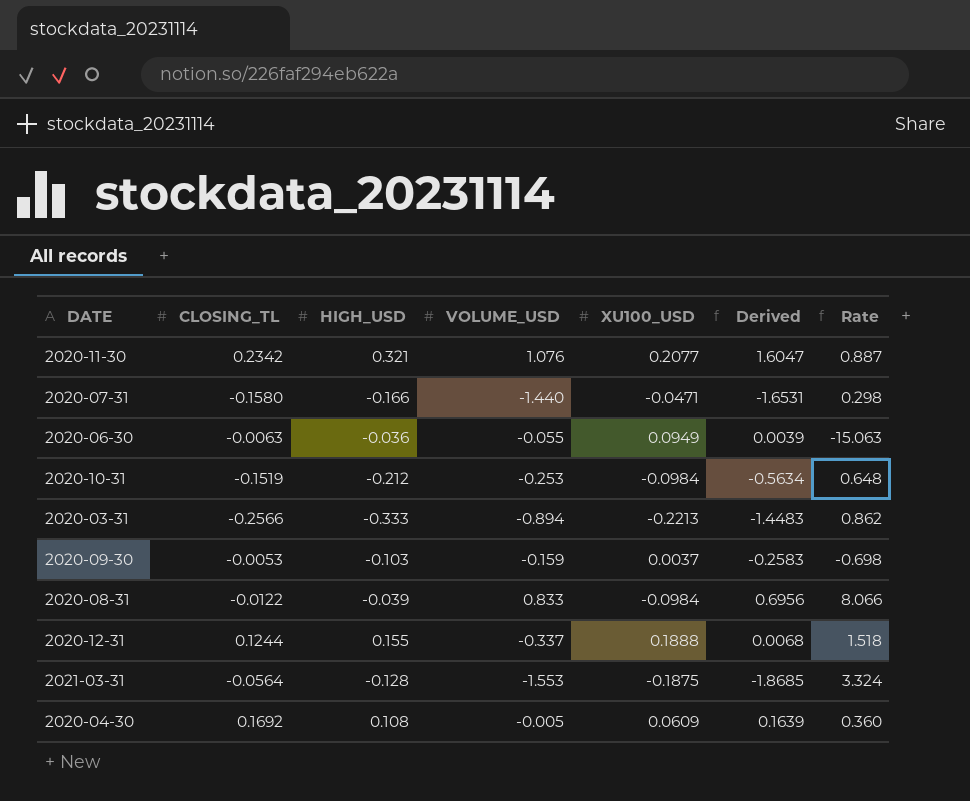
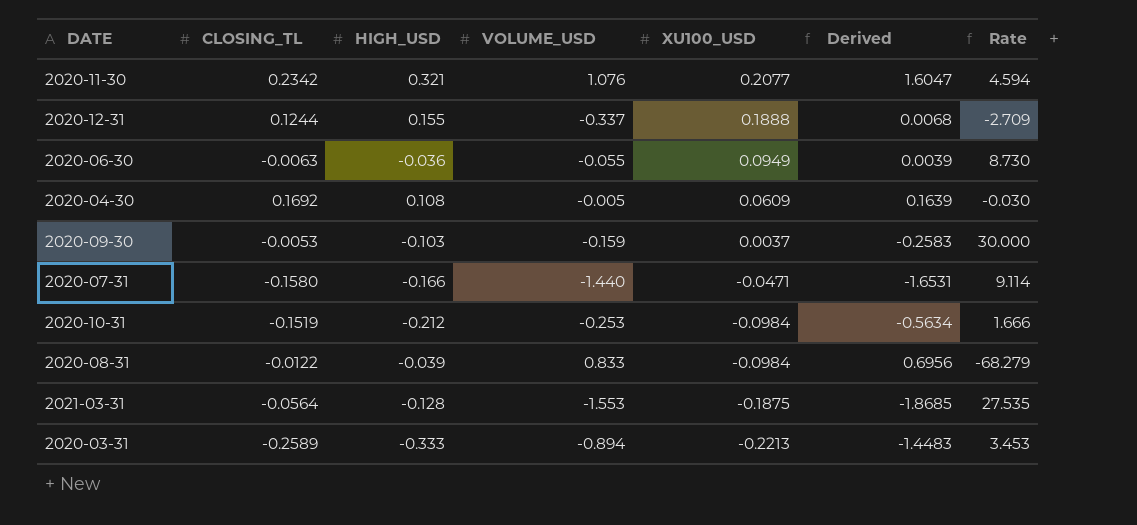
row order: none -> XU100_USD descending
column Rate | formula: [XU100_USD] / [CLOSING_TL] -> [VOLUME_USD] / [CLOSING_TL]
2020-03-31 | CLOSING_TL: -0.2566 -> -0.2589

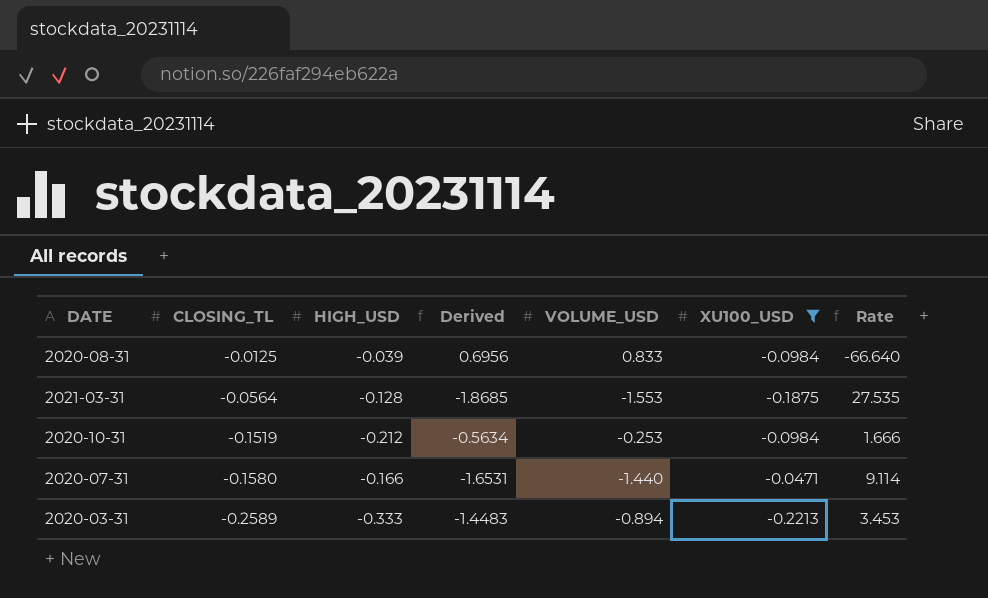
filter: none -> XU100_USD <= -0.0471
row order: XU100_USD descending -> CLOSING_TL descending
column Derived | position: 6 -> 4
2020-08-31 | CLOSING_TL: -0.0122 -> -0.0125
2020-08-31 | Rate: -68.279 -> -66.640

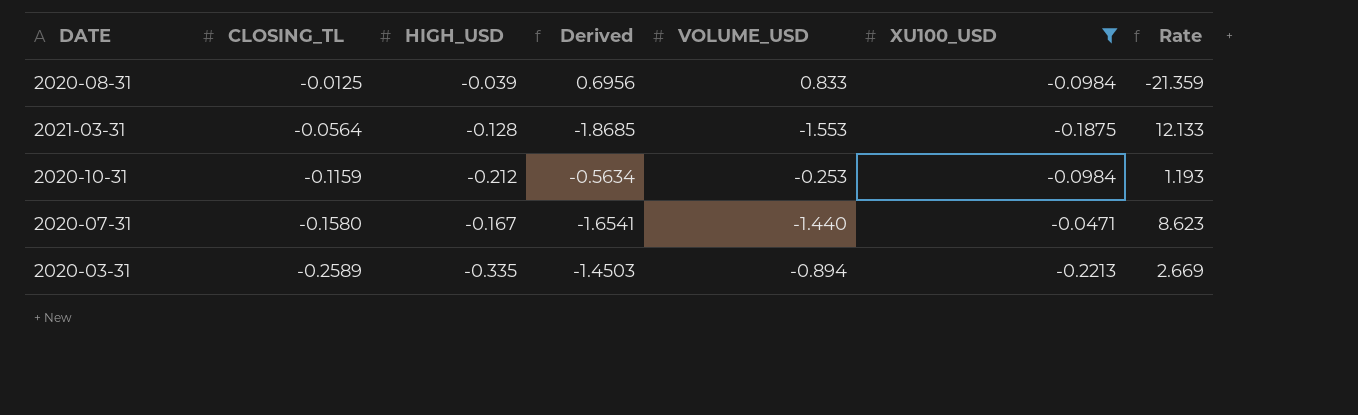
column Rate | formula: [VOLUME_USD] / [CLOSING_TL] -> [VOLUME_USD] / [HIGH_USD]
2020-10-31 | CLOSING_TL: -0.1519 -> -0.1159
2020-07-31 | HIGH_USD: -0.166 -> -0.167
2020-07-31 | Derived: -1.6531 -> -1.6541
2020-03-31 | HIGH_USD: -0.333 -> -0.335
2020-03-31 | Derived: -1.4483 -> -1.4503

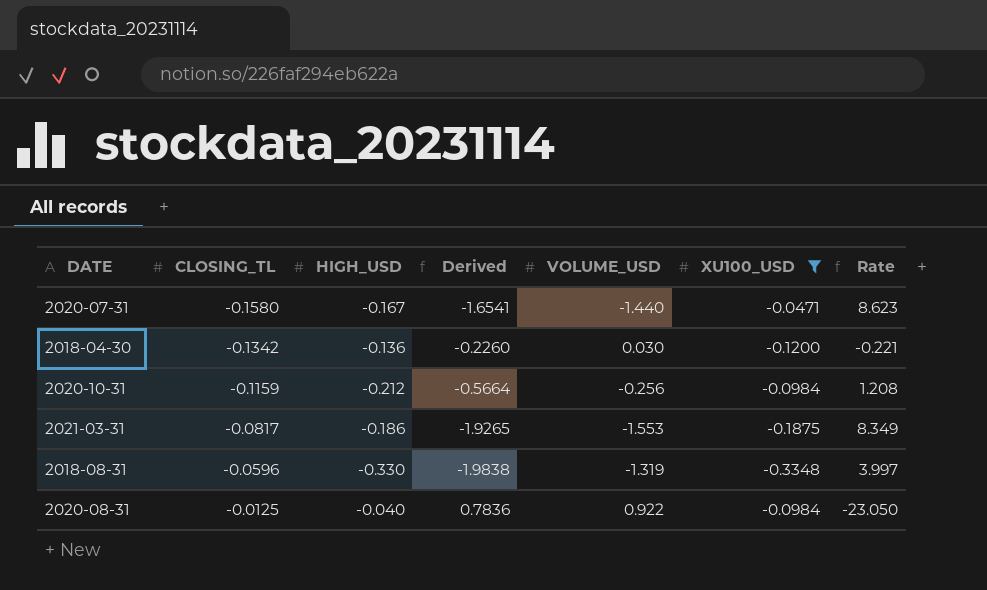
row order: CLOSING_TL descending -> CLOSING_TL ascending
row 2020-03-31: -0.2589 | -0.335 | -1.4503 | -0.894 | -0.2213 | 2.669 -> none
row 2018-04-30: none -> -0.1342 | -0.136 | -0.2260 | 0.030 | -0.1200 | -0.221
2020-10-31 | Derived: -0.5634 -> -0.5664
2020-10-31 | VOLUME_USD: -0.253 -> -0.256
2020-10-31 | Rate: 1.193 -> 1.208
2021-03-31 | CLOSING_TL: -0.0564 -> -0.0817
2021-03-31 | HIGH_USD: -0.128 -> -0.186
2021-03-31 | Derived: -1.8685 -> -1.9265
2021-03-31 | Rate: 12.133 -> 8.349
row 2018-08-31: none -> -0.0596 | -0.330 | -1.9838 | -1.319 | -0.3348 | 3.997
2020-08-31 | HIGH_USD: -0.039 -> -0.040
2020-08-31 | Derived: 0.6956 -> 0.7836
2020-08-31 | VOLUME_USD: 0.833 -> 0.922
2020-08-31 | Rate: -21.359 -> -23.050

